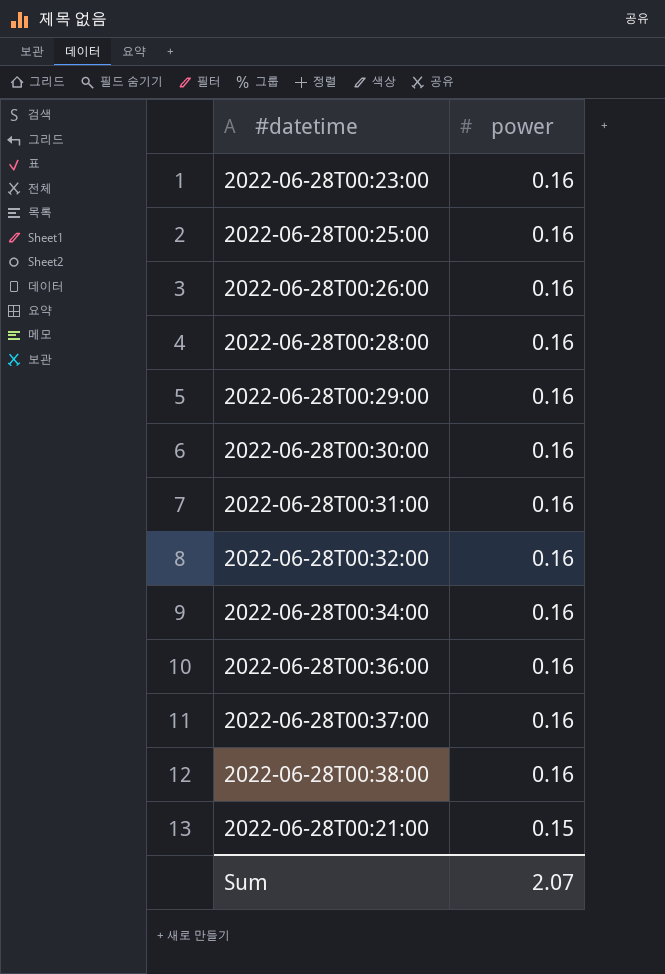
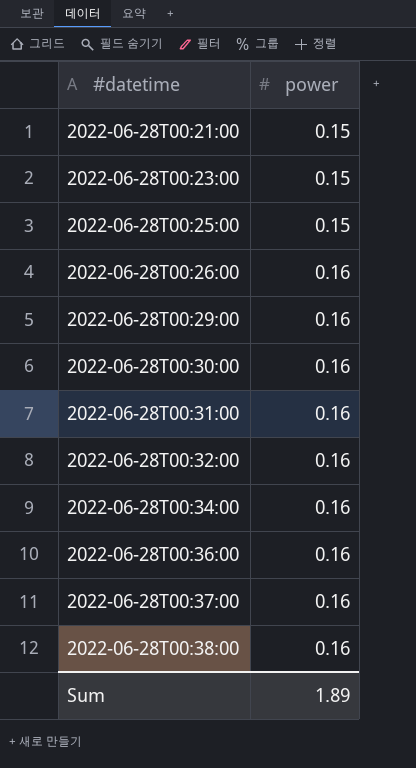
row order: power descending -> #datetime ascending
row 2022-06-28T00:28:00: 0.16 -> none
2022-06-28T00:23:00 | power: 0.16 -> 0.15
2022-06-28T00:25:00 | power: 0.16 -> 0.15
Sum | power: 2.07 -> 1.89

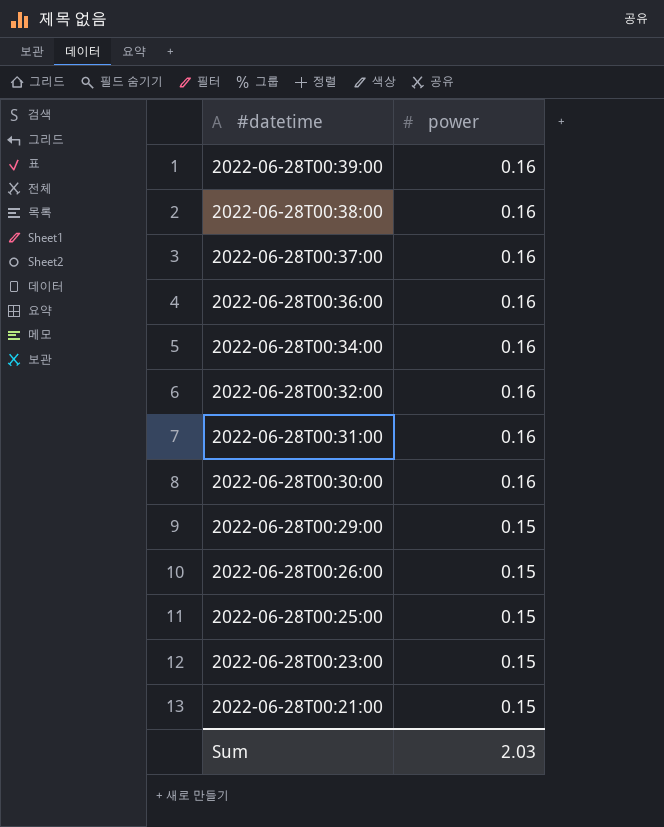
row order: #datetime ascending -> #datetime descending
row 2022-06-28T00:39:00: none -> 0.16
2022-06-28T00:29:00 | power: 0.16 -> 0.15
2022-06-28T00:26:00 | power: 0.16 -> 0.15
Sum | power: 1.89 -> 2.03

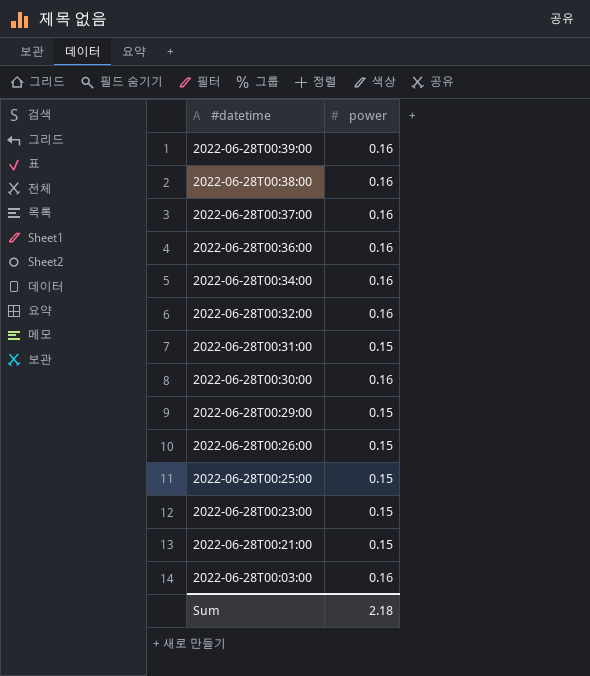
2022-06-28T00:31:00 | power: 0.16 -> 0.15
row 2022-06-28T00:03:00: none -> 0.16
Sum | power: 2.03 -> 2.18

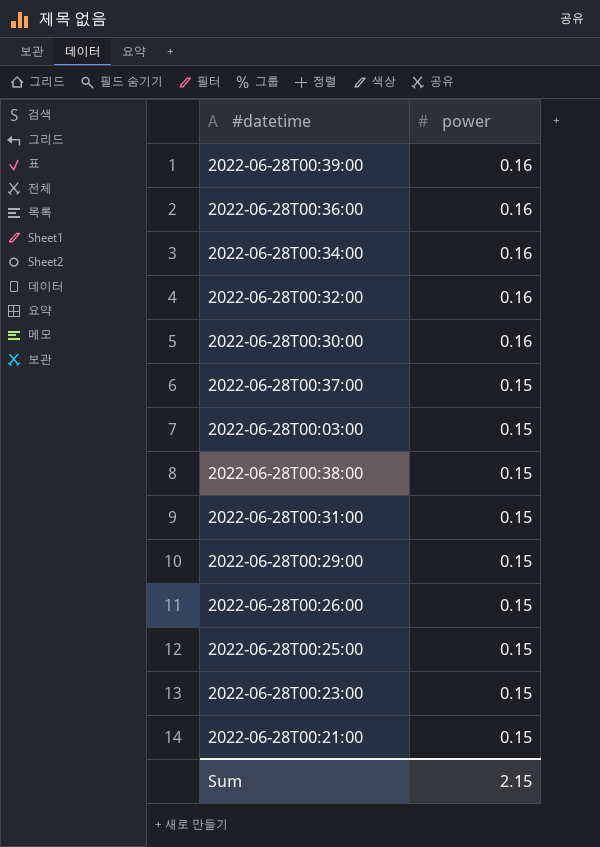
row order: #datetime descending -> power descending
2022-06-28T00:37:00 | power: 0.16 -> 0.15
2022-06-28T00:03:00 | power: 0.16 -> 0.15
2022-06-28T00:38:00 | power: 0.16 -> 0.15
Sum | power: 2.18 -> 2.15

